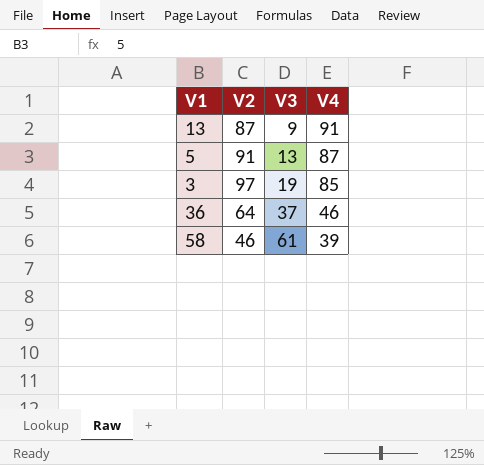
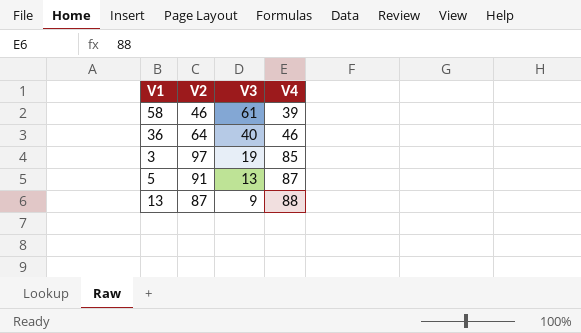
row order: V3 ascending -> V3 descending
36 | V3: 37 -> 40
13 | V4: 91 -> 88

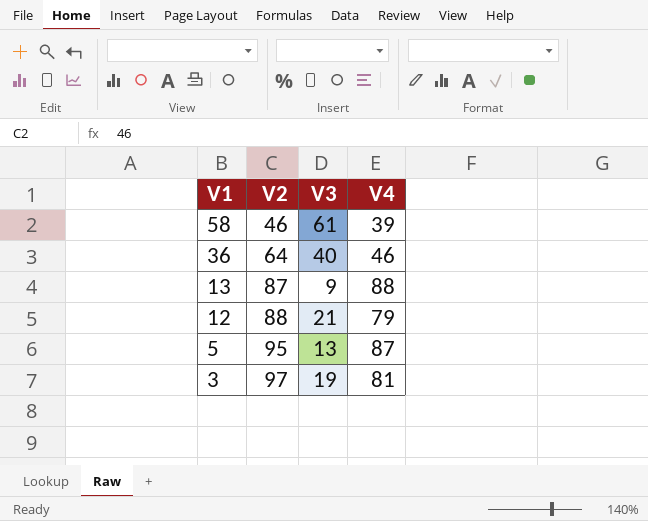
row order: V3 descending -> V1 descending
row 12: none -> 88 | 21 | 79
5 | V2: 91 -> 95
3 | V4: 85 -> 81

